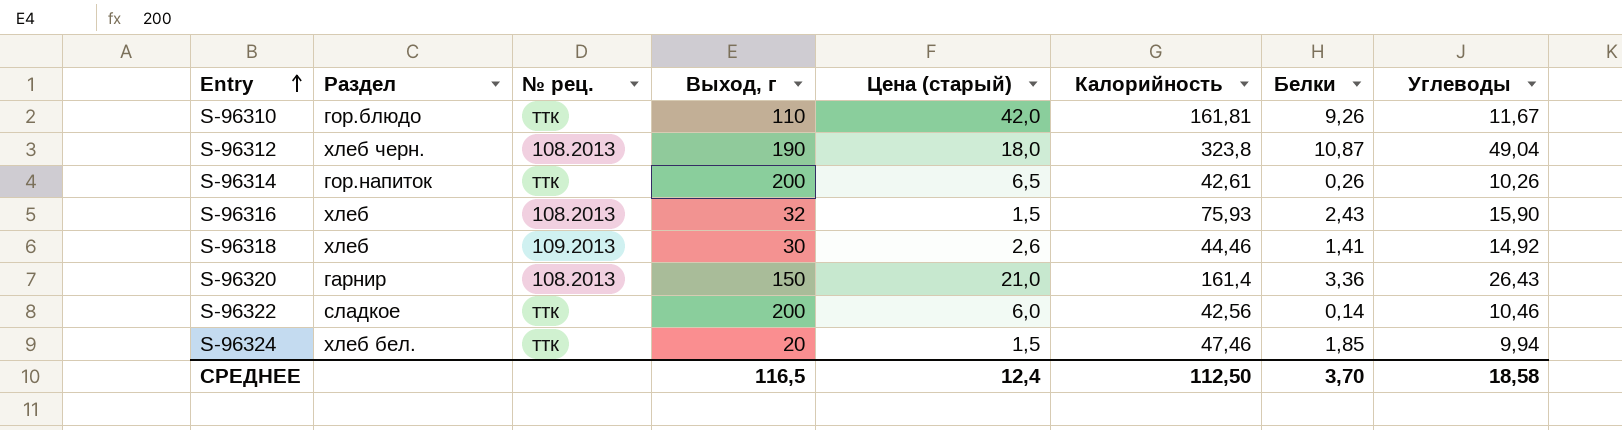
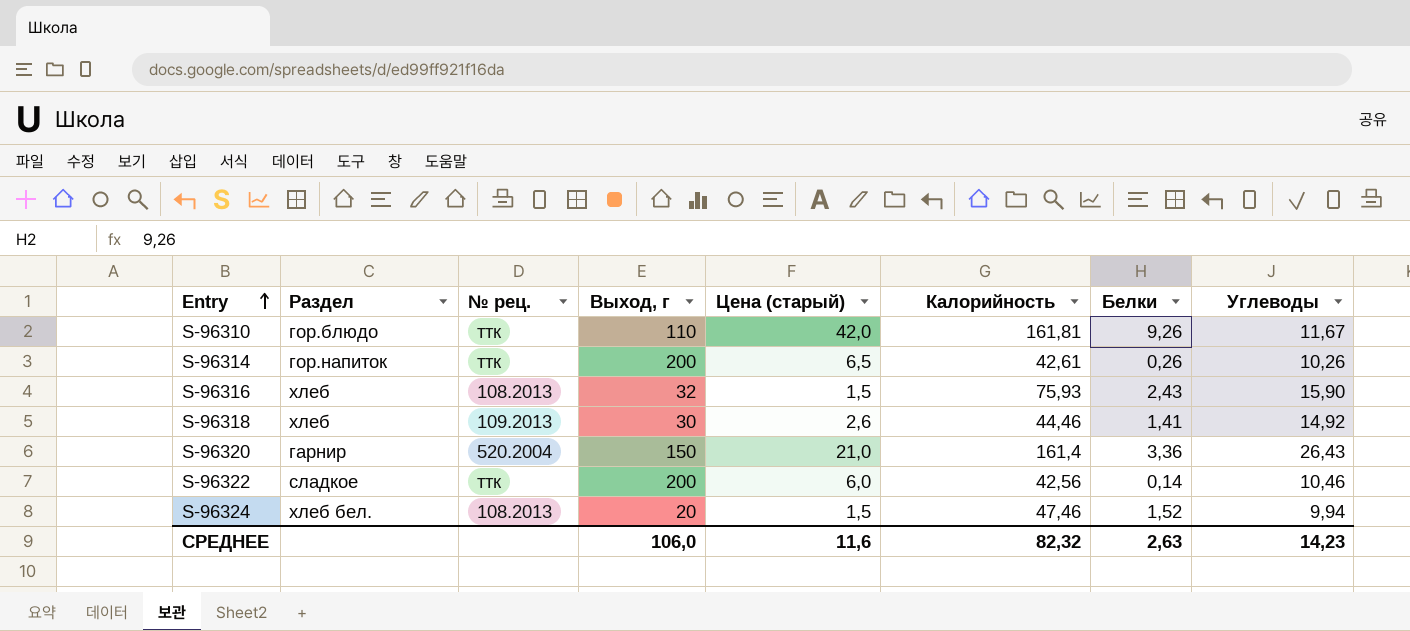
row S-96312: хлеб черн. | 108.2013 | 190 | 18,0 | 323,8 | 10,87 | 49,04 -> none
S-96320 | № рец.: 108.2013 -> 520.2004
S-96324 | № рец.: ттк -> 108.2013
S-96324 | Белки: 1,85 -> 1,52
СРЕДНЕЕ | Выход, г: 116,5 -> 106,0
СРЕДНЕЕ | Цена (старый): 12,4 -> 11,6
СРЕДНЕЕ | Калорийность: 112,50 -> 82,32
СРЕДНЕЕ | Белки: 3,70 -> 2,63
СРЕДНЕЕ | Углеводы: 18,58 -> 14,23

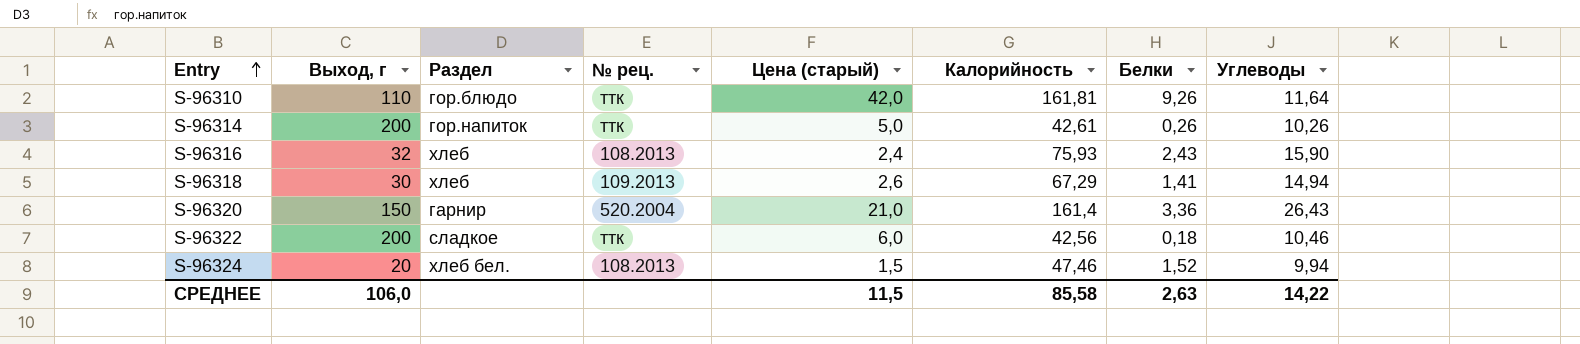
column Выход, г | position: 4 -> 2
S-96310 | Углеводы: 11,67 -> 11,64
S-96314 | Цена (старый): 6,5 -> 5,0
S-96316 | Цена (старый): 1,5 -> 2,4
S-96318 | Калорийность: 44,46 -> 67,29
S-96318 | Углеводы: 14,92 -> 14,94
S-96322 | Белки: 0,14 -> 0,18
СРЕДНЕЕ | Цена (старый): 11,6 -> 11,5
СРЕДНЕЕ | Калорийность: 82,32 -> 85,58
СРЕДНЕЕ | Углеводы: 14,23 -> 14,22

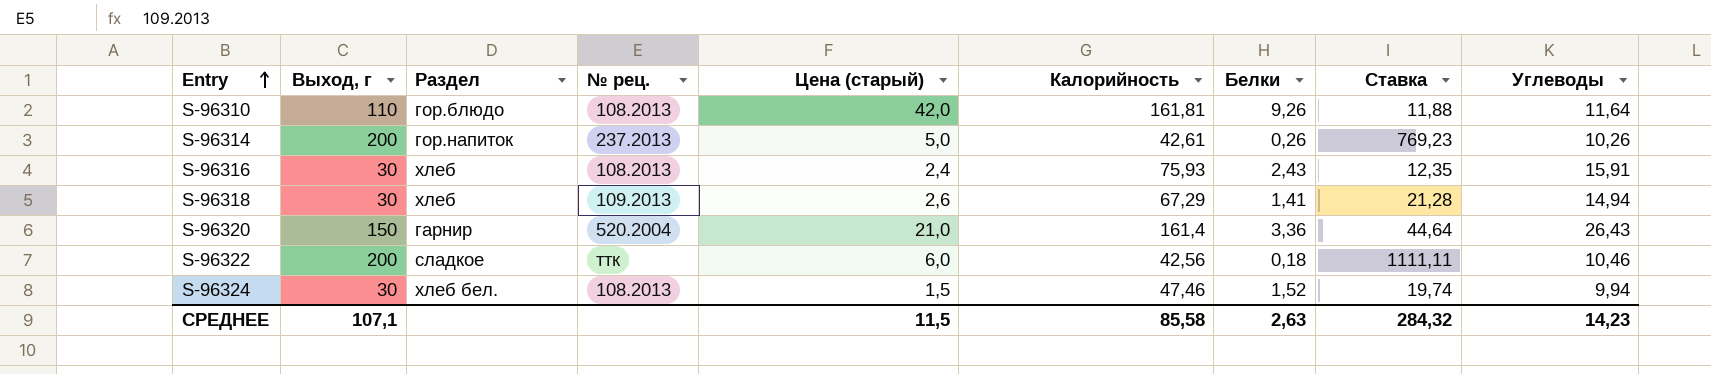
column Ставка | formula: none -> [Выход, г] / [Белки]
S-96310 | № рец.: ттк -> 108.2013
S-96314 | № рец.: ттк -> 237.2013
S-96316 | Выход, г: 32 -> 30
S-96316 | Углеводы: 15,90 -> 15,91
S-96324 | Выход, г: 20 -> 30
СРЕДНЕЕ | Выход, г: 106,0 -> 107,1
СРЕДНЕЕ | Углеводы: 14,22 -> 14,23

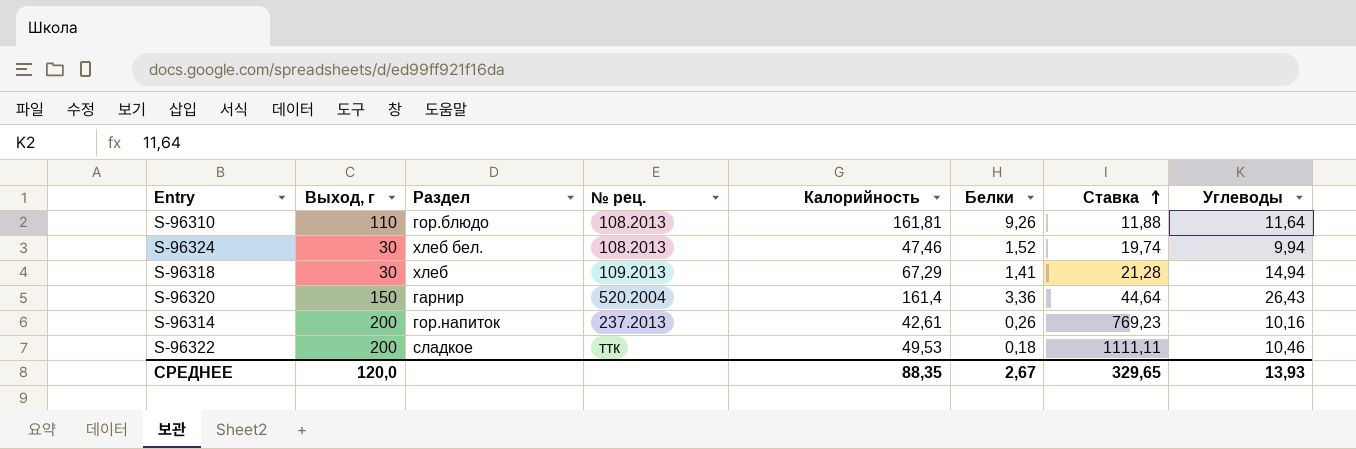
row order: Entry ascending -> Ставка ascending
column Цена (старый) | position: 5 -> none
row S-96316: 30 | хлеб | 108.2013 | 2,4 | 75,93 | 2,43 | 12,35 | 15,91 -> none
S-96314 | Углеводы: 10,26 -> 10,16
S-96322 | Калорийность: 42,56 -> 49,53
СРЕДНЕЕ | Выход, г: 107,1 -> 120,0
СРЕДНЕЕ | Калорийность: 85,58 -> 88,35
СРЕДНЕЕ | Белки: 2,63 -> 2,67
СРЕДНЕЕ | Ставка: 284,32 -> 329,65
СРЕДНЕЕ | Углеводы: 14,23 -> 13,93

